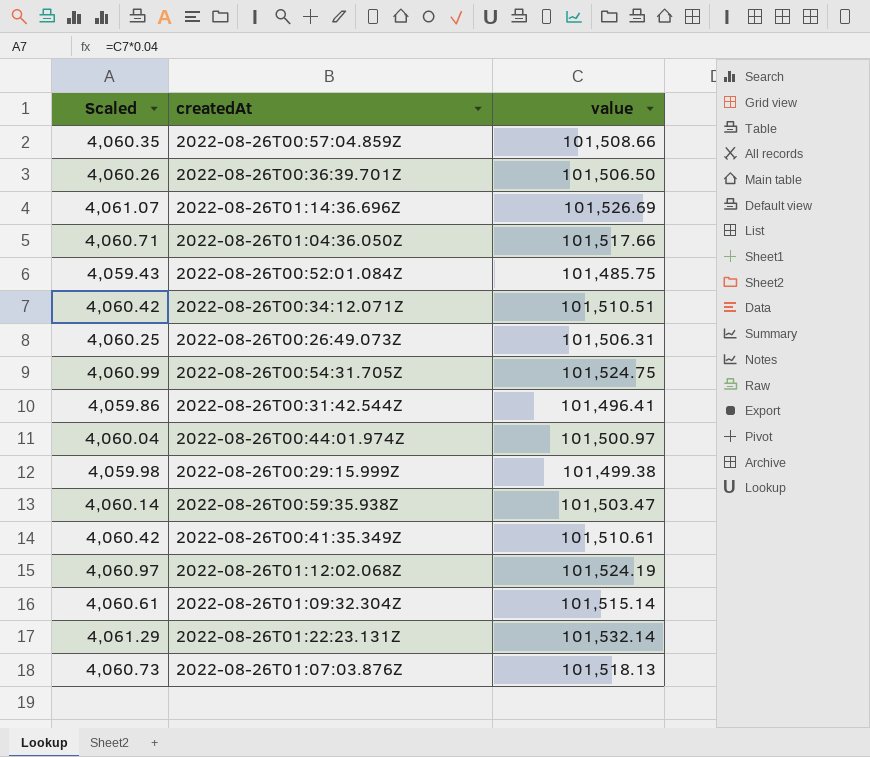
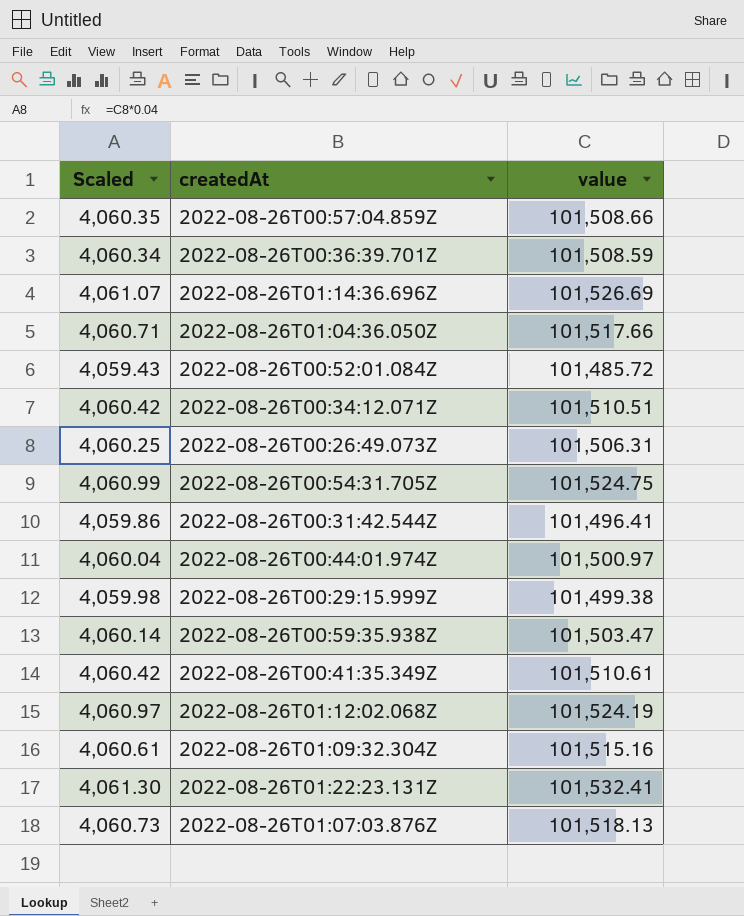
2022-08-26T00:36:39.701Z | Scaled: 4,060.26 -> 4,060.34
2022-08-26T00:36:39.701Z | value: 101,506.50 -> 101,508.59
2022-08-26T00:52:01.084Z | value: 101,485.75 -> 101,485.72
2022-08-26T01:09:32.304Z | value: 101,515.14 -> 101,515.16
2022-08-26T01:22:23.131Z | Scaled: 4,061.29 -> 4,061.30
2022-08-26T01:22:23.131Z | value: 101,532.14 -> 101,532.41

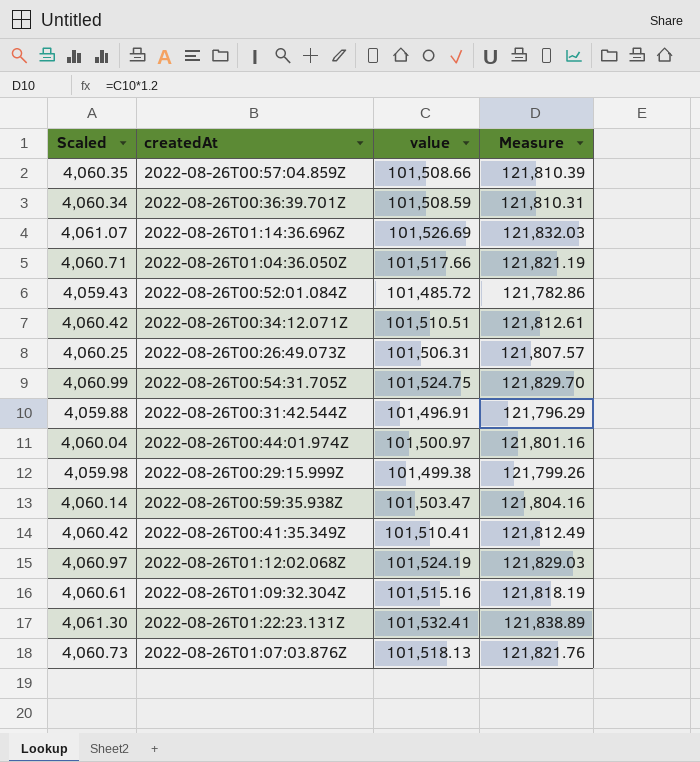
column Measure | formula: none -> [value] * 1.2
2022-08-26T00:31:42.544Z | Scaled: 4,059.86 -> 4,059.88
2022-08-26T00:31:42.544Z | value: 101,496.41 -> 101,496.91
2022-08-26T00:41:35.349Z | value: 101,510.61 -> 101,510.41

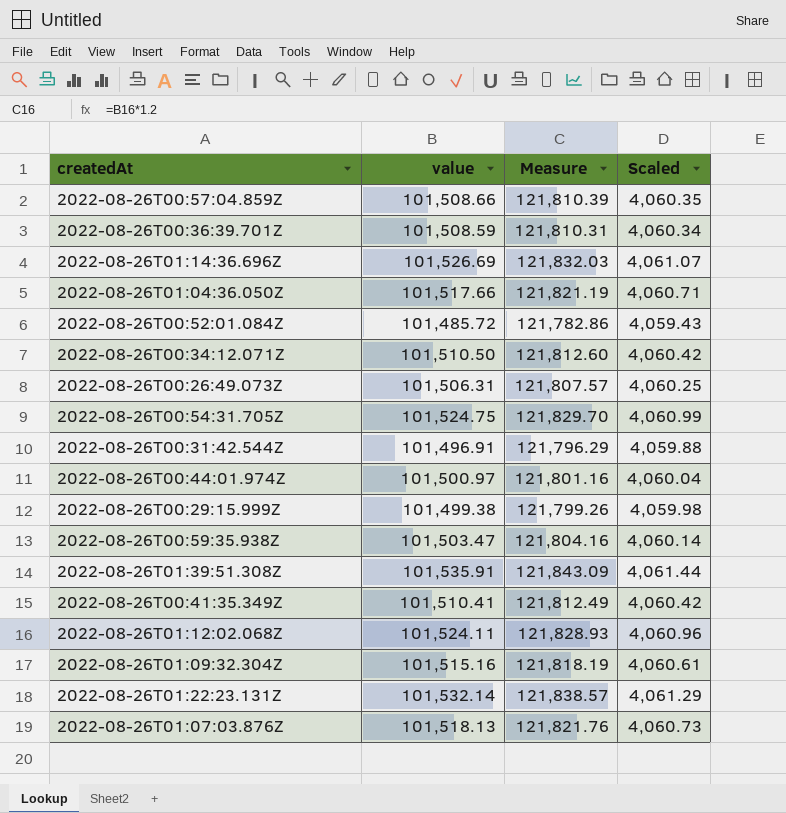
column Scaled | position: 1 -> 4
2022-08-26T00:34:12.071Z | value: 101,510.51 -> 101,510.50
2022-08-26T00:34:12.071Z | Measure: 121,812.61 -> 121,812.60
row 2022-08-26T01:39:51.308Z: none -> 101,535.91 | 121,843.09 | 4,061.44
2022-08-26T01:12:02.068Z | value: 101,524.19 -> 101,524.11
2022-08-26T01:12:02.068Z | Measure: 121,829.03 -> 121,828.93
2022-08-26T01:12:02.068Z | Scaled: 4,060.97 -> 4,060.96
2022-08-26T01:22:23.131Z | value: 101,532.41 -> 101,532.14
2022-08-26T01:22:23.131Z | Measure: 121,838.89 -> 121,838.57
2022-08-26T01:22:23.131Z | Scaled: 4,061.30 -> 4,061.29

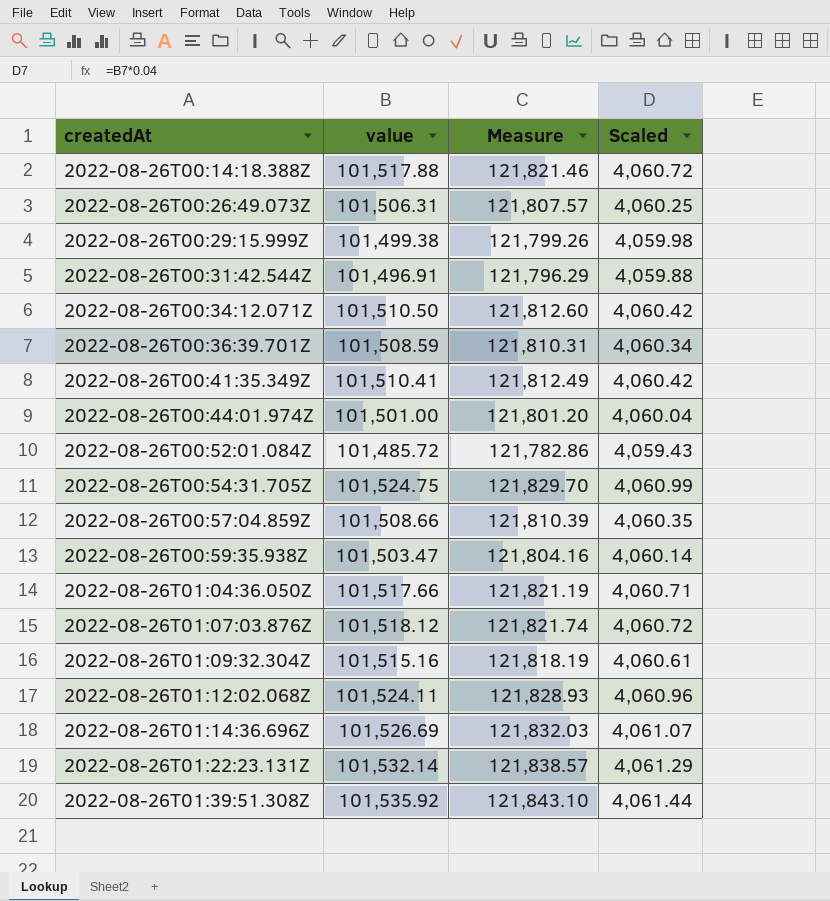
row order: none -> createdAt ascending
row 2022-08-26T00:14:18.388Z: none -> 101,517.88 | 121,821.46 | 4,060.72
2022-08-26T00:44:01.974Z | value: 101,500.97 -> 101,501.00
2022-08-26T00:44:01.974Z | Measure: 121,801.16 -> 121,801.20
2022-08-26T01:07:03.876Z | value: 101,518.13 -> 101,518.12
2022-08-26T01:07:03.876Z | Measure: 121,821.76 -> 121,821.74
2022-08-26T01:07:03.876Z | Scaled: 4,060.73 -> 4,060.72
2022-08-26T01:39:51.308Z | value: 101,535.91 -> 101,535.92
2022-08-26T01:39:51.308Z | Measure: 121,843.09 -> 121,843.10

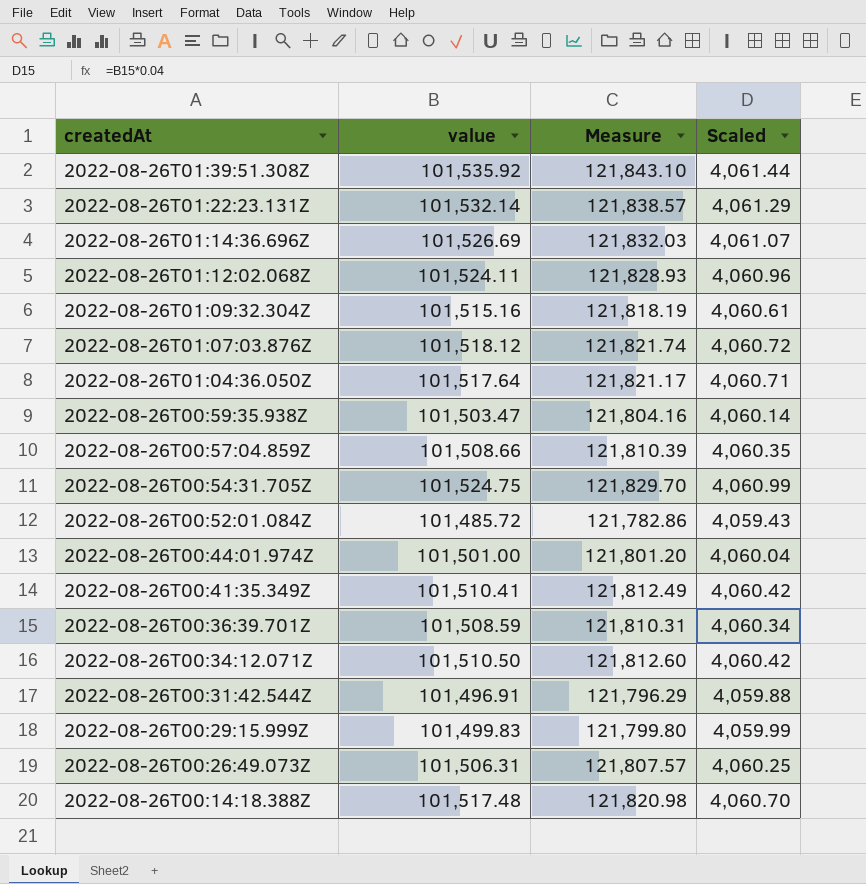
row order: createdAt ascending -> createdAt descending
2022-08-26T01:04:36.050Z | value: 101,517.66 -> 101,517.64
2022-08-26T01:04:36.050Z | Measure: 121,821.19 -> 121,821.17
2022-08-26T00:29:15.999Z | value: 101,499.38 -> 101,499.83
2022-08-26T00:29:15.999Z | Measure: 121,799.26 -> 121,799.80
2022-08-26T00:29:15.999Z | Scaled: 4,059.98 -> 4,059.99
2022-08-26T00:14:18.388Z | value: 101,517.88 -> 101,517.48
2022-08-26T00:14:18.388Z | Measure: 121,821.46 -> 121,820.98
2022-08-26T00:14:18.388Z | Scaled: 4,060.72 -> 4,060.70

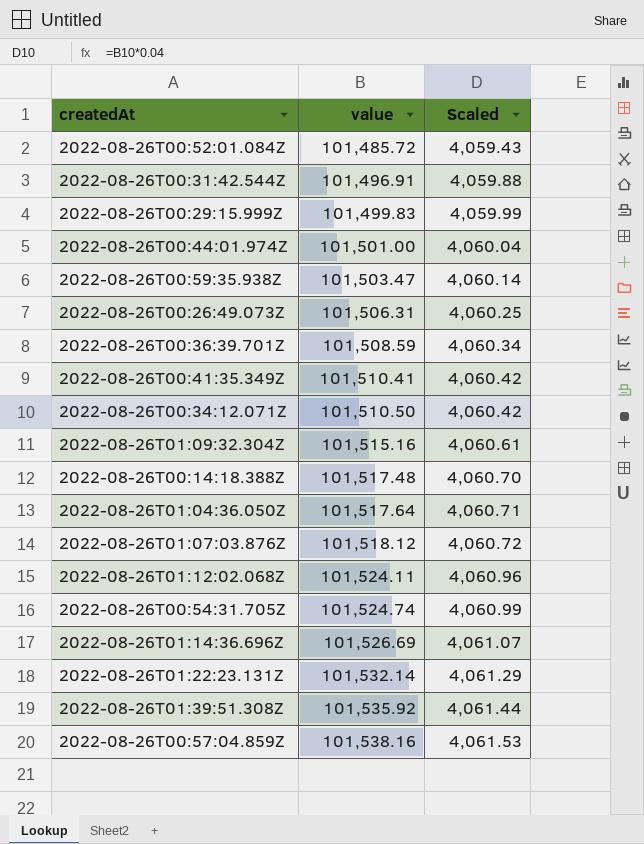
row order: createdAt descending -> value ascending
column Measure | formula: [value] * 1.2 -> none
2022-08-26T00:54:31.705Z | value: 101,524.75 -> 101,524.74
2022-08-26T00:57:04.859Z | value: 101,508.66 -> 101,538.16
2022-08-26T00:57:04.859Z | Scaled: 4,060.35 -> 4,061.53

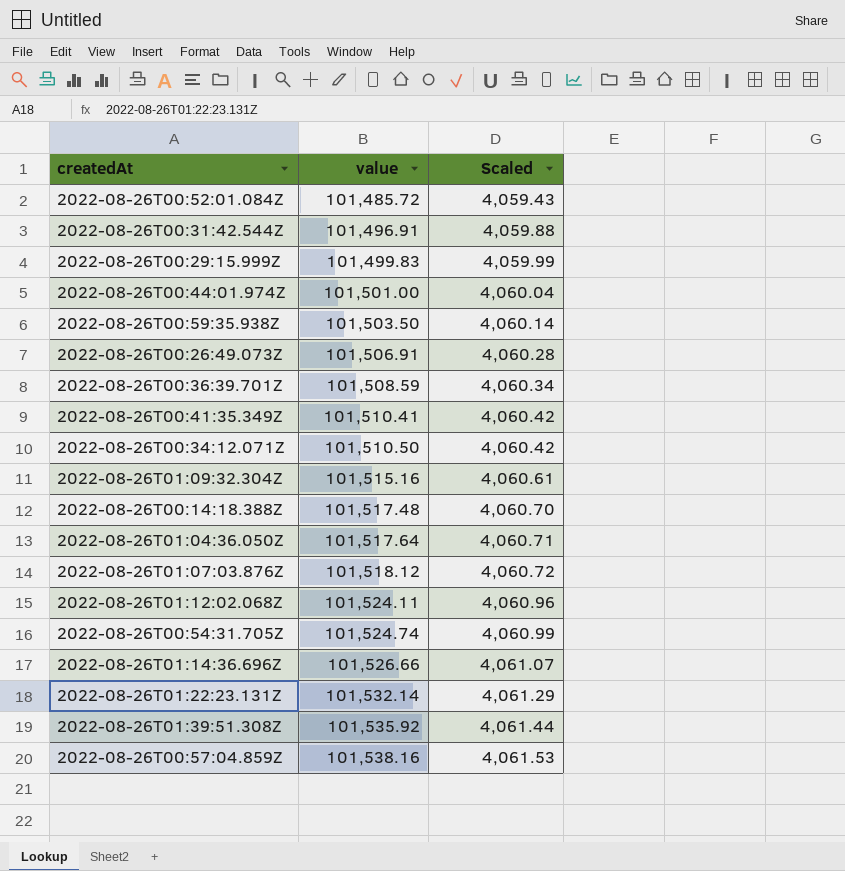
2022-08-26T00:59:35.938Z | value: 101,503.47 -> 101,503.50
2022-08-26T00:26:49.073Z | value: 101,506.31 -> 101,506.91
2022-08-26T00:26:49.073Z | Scaled: 4,060.25 -> 4,060.28
2022-08-26T01:14:36.696Z | value: 101,526.69 -> 101,526.66

